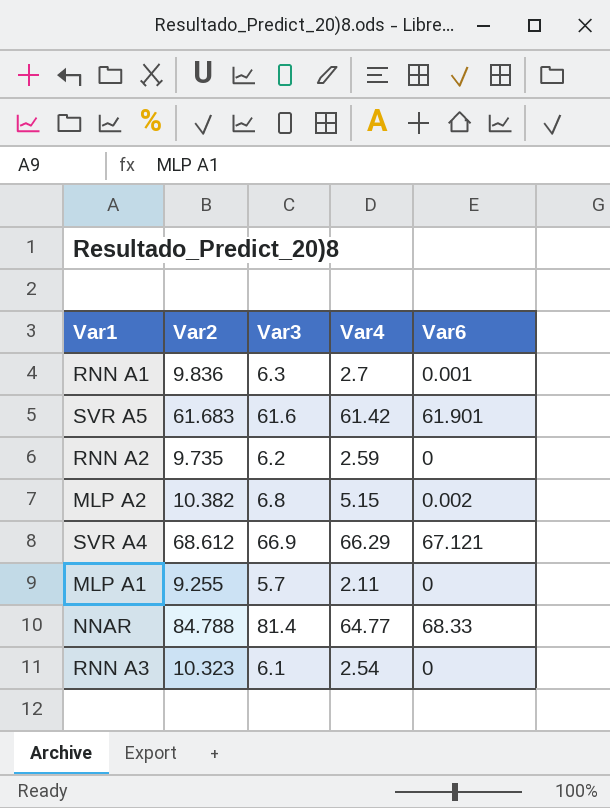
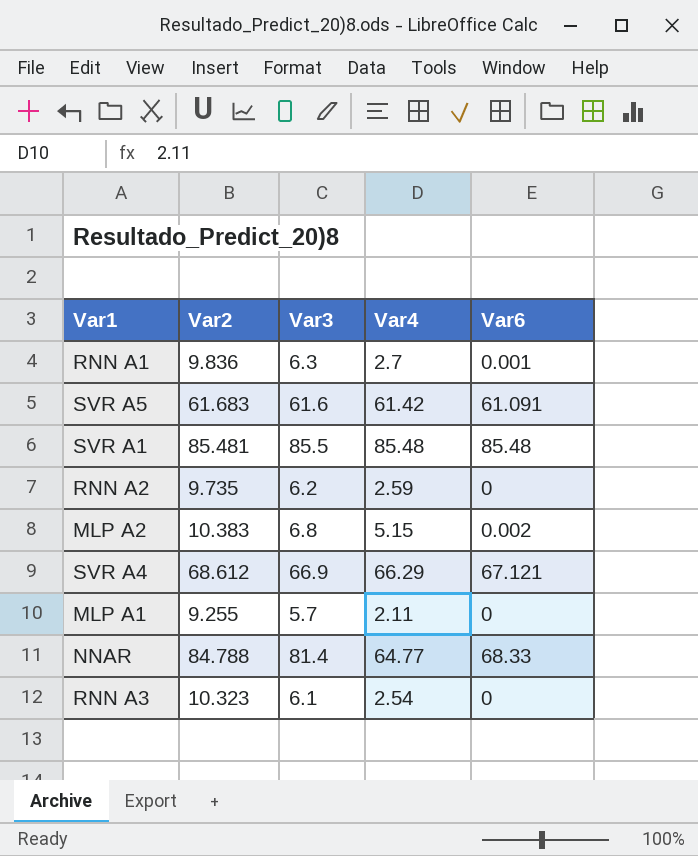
SVR A5 | Var6: 61.901 -> 61.091
row SVR A1: none -> 85.481 | 85.5 | 85.48 | 85.48
MLP A2 | Var2: 10.382 -> 10.383

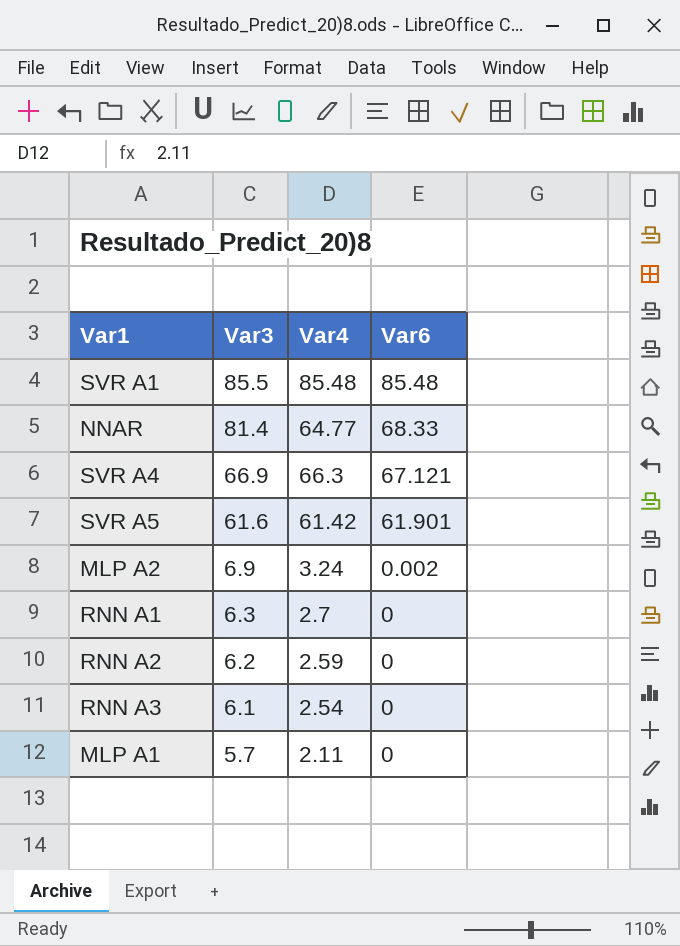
row order: none -> Var3 descending
column Var2 | position: 2 -> none
SVR A4 | Var4: 66.29 -> 66.3
SVR A5 | Var6: 61.091 -> 61.901
MLP A2 | Var3: 6.8 -> 6.9
MLP A2 | Var4: 5.15 -> 3.24
RNN A1 | Var6: 0.001 -> 0

